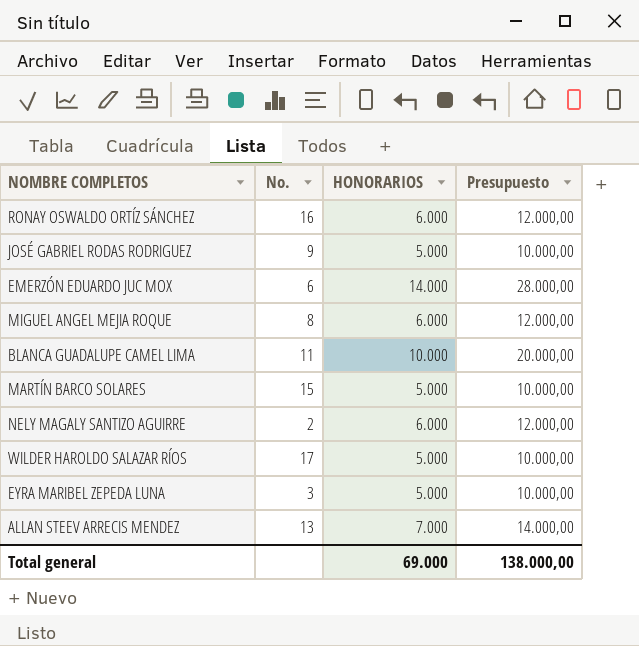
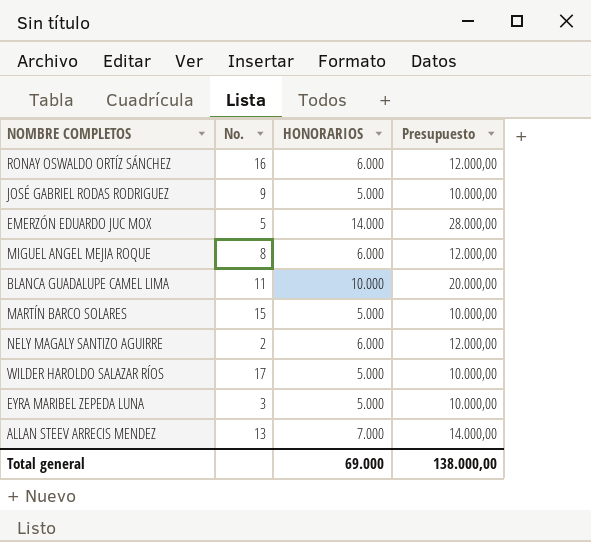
EMERZÓN EDUARDO JUC MOX | No.: 6 -> 5

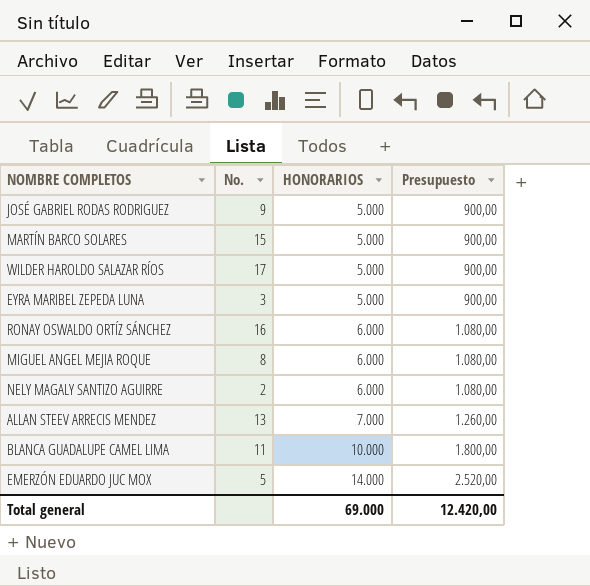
row order: none -> HONORARIOS ascending
column Presupuesto | formula: [HONORARIOS] * 2 -> [HONORARIOS] * 0,18
Total general | Presupuesto: 138.000,00 -> 12.420,00

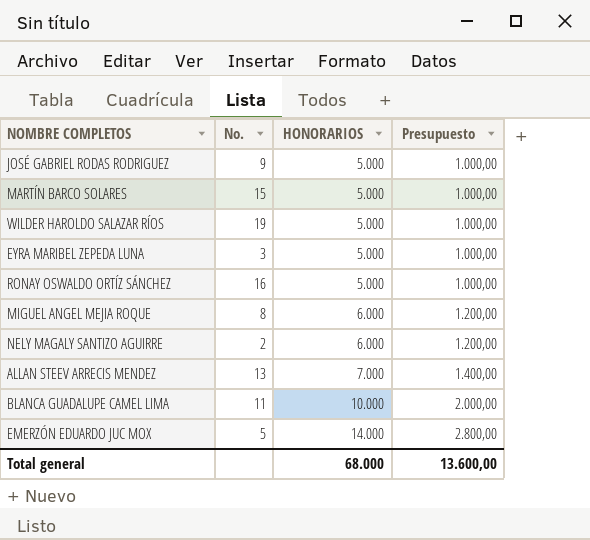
column Presupuesto | formula: [HONORARIOS] * 0,18 -> [HONORARIOS] * 0,2
WILDER HAROLDO SALAZAR RÍOS | No.: 17 -> 19
RONAY OSWALDO ORTÍZ SÁNCHEZ | HONORARIOS: 6.000 -> 5.000
Total general | HONORARIOS: 69.000 -> 68.000
Total general | Presupuesto: 12.420,00 -> 13.600,00

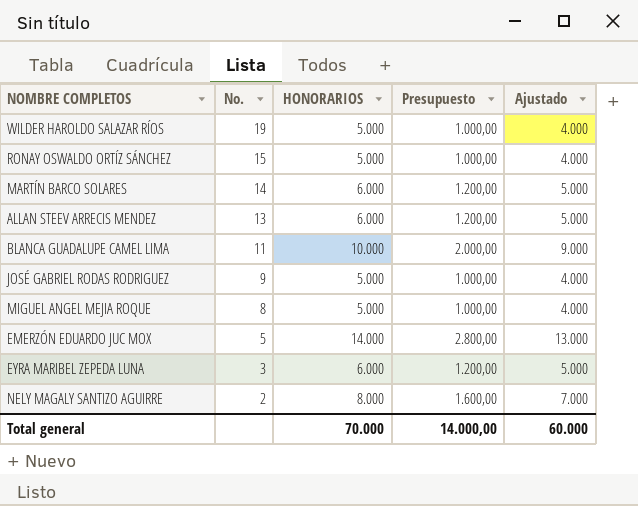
row order: HONORARIOS ascending -> No. descending
column Ajustado | formula: none -> [HONORARIOS] - 1000
RONAY OSWALDO ORTÍZ SÁNCHEZ | No.: 16 -> 15
MARTÍN BARCO SOLARES | No.: 15 -> 14
MARTÍN BARCO SOLARES | HONORARIOS: 5.000 -> 6.000
MARTÍN BARCO SOLARES | Presupuesto: 1.000,00 -> 1.200,00
ALLAN STEEV ARRECIS MENDEZ | HONORARIOS: 7.000 -> 6.000
ALLAN STEEV ARRECIS MENDEZ | Presupuesto: 1.400,00 -> 1.200,00
MIGUEL ANGEL MEJIA ROQUE | HONORARIOS: 6.000 -> 5.000
MIGUEL ANGEL MEJIA ROQUE | Presupuesto: 1.200,00 -> 1.000,00
EYRA MARIBEL ZEPEDA LUNA | HONORARIOS: 5.000 -> 6.000
EYRA MARIBEL ZEPEDA LUNA | Presupuesto: 1.000,00 -> 1.200,00
NELY MAGALY SANTIZO AGUIRRE | HONORARIOS: 6.000 -> 8.000
NELY MAGALY SANTIZO AGUIRRE | Presupuesto: 1.200,00 -> 1.600,00
Total general | HONORARIOS: 68.000 -> 70.000
Total general | Presupuesto: 13.600,00 -> 14.000,00

